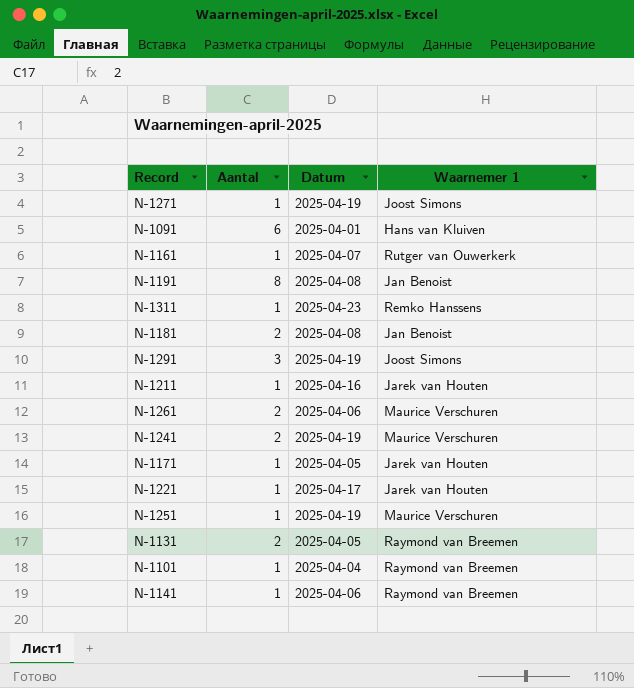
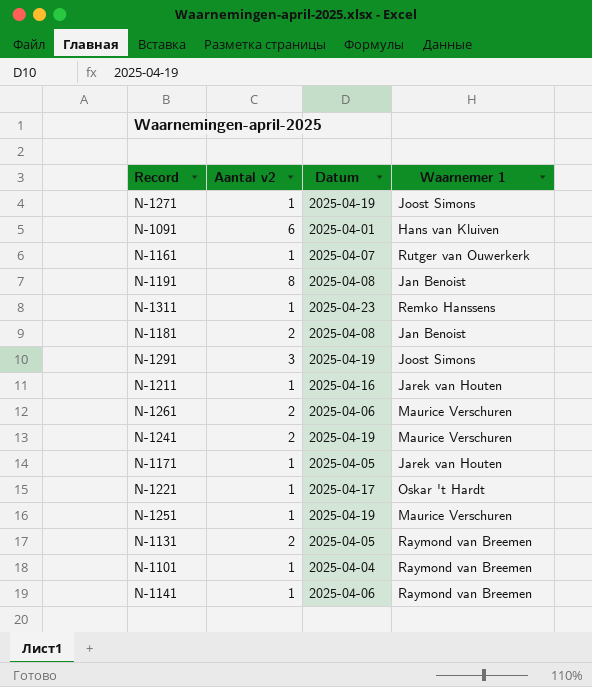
column name: Aantal -> Aantal v2
N-1221 | Waarnemer 1: Jarek van Houten -> Oskar 't Hardt

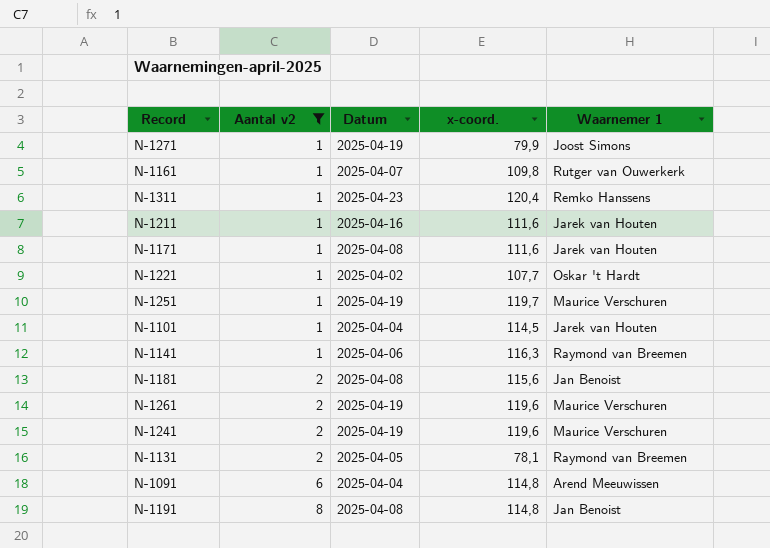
filter: none -> Aantal v2 != 3
row order: none -> Aantal v2 ascending
column x-coord. | position: none -> 4
N-1171 | Datum: 2025-04-05 -> 2025-04-08
N-1221 | Datum: 2025-04-17 -> 2025-04-02
N-1101 | Waarnemer 1: Raymond van Breemen -> Jarek van Houten
N-1261 | Datum: 2025-04-06 -> 2025-04-19
N-1091 | Datum: 2025-04-01 -> 2025-04-04
N-1091 | Waarnemer 1: Hans van Kluiven -> Arend Meeuwissen

